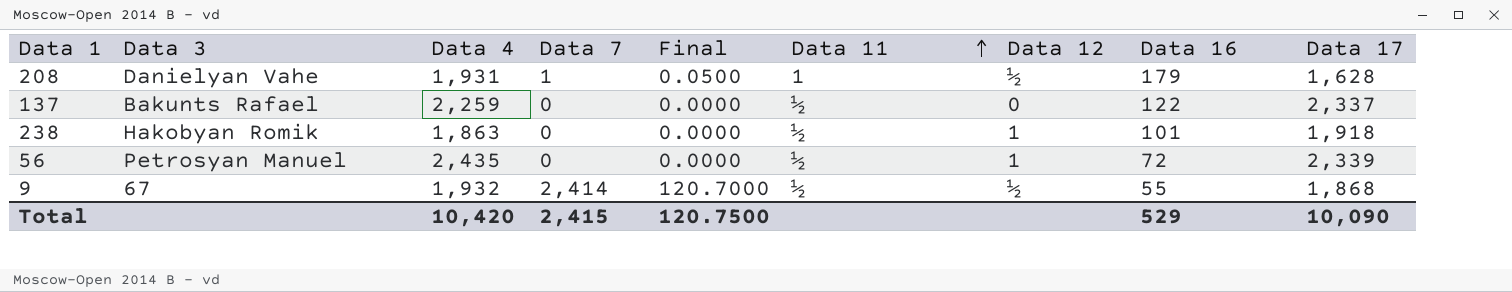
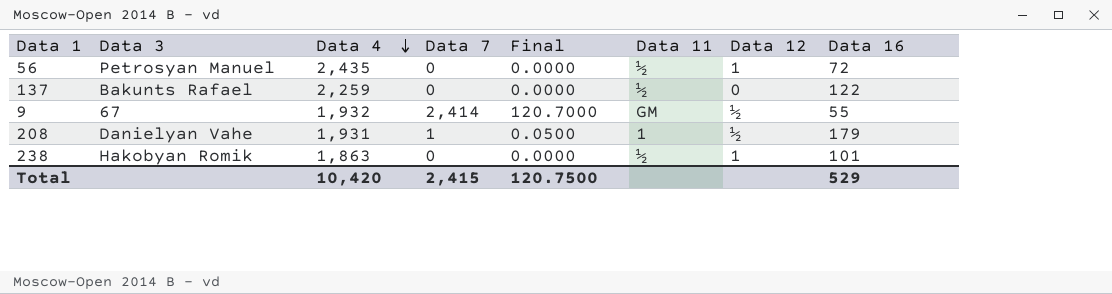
row order: Data 11 ascending -> Data 4 descending
column Data 17 | position: 9 -> none
9 | Data 11: ½ -> GM

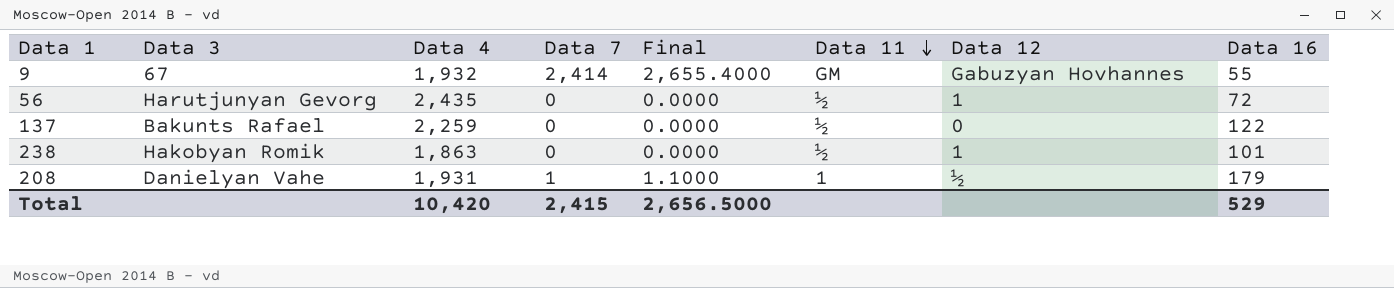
row order: Data 4 descending -> Data 11 descending
column Final | formula: [Data 7] * 0.05 -> [Data 7] * 1.1
9 | Data 12: ½ -> Gabuzyan Hovhannes
56 | Data 3: Petrosyan Manuel -> Harutjunyan Gevorg
Total | Final: 120.7500 -> 2,656.5000

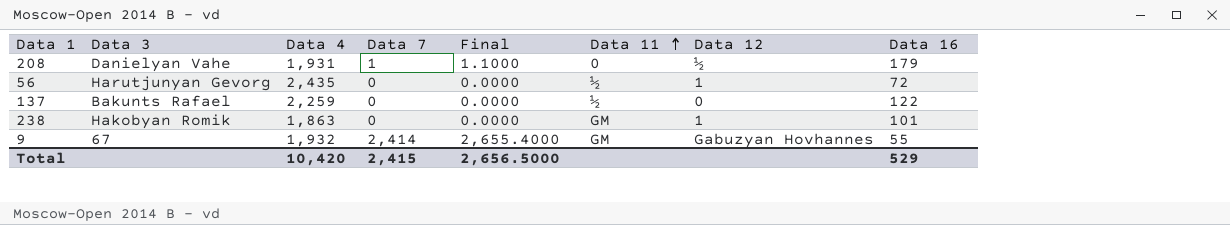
row order: Data 11 descending -> Data 11 ascending
208 | Data 11: 1 -> 0
238 | Data 11: ½ -> GM

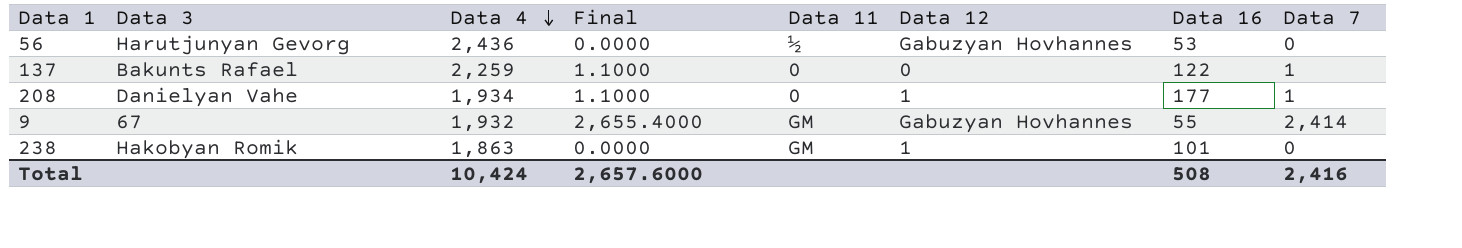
row order: Data 11 ascending -> Data 4 descending
column Data 7 | position: 4 -> 8
56 | Data 4: 2,435 -> 2,436
56 | Data 12: 1 -> Gabuzyan Hovhannes
56 | Data 16: 72 -> 53
137 | Final: 0.0000 -> 1.1000
137 | Data 11: ½ -> 0
137 | Data 7: 0 -> 1
208 | Data 4: 1,931 -> 1,934
208 | Data 12: ½ -> 1
208 | Data 16: 179 -> 177
Total | Data 4: 10,420 -> 10,424
Total | Final: 2,656.5000 -> 2,657.6000
Total | Data 16: 529 -> 508
Total | Data 7: 2,415 -> 2,416

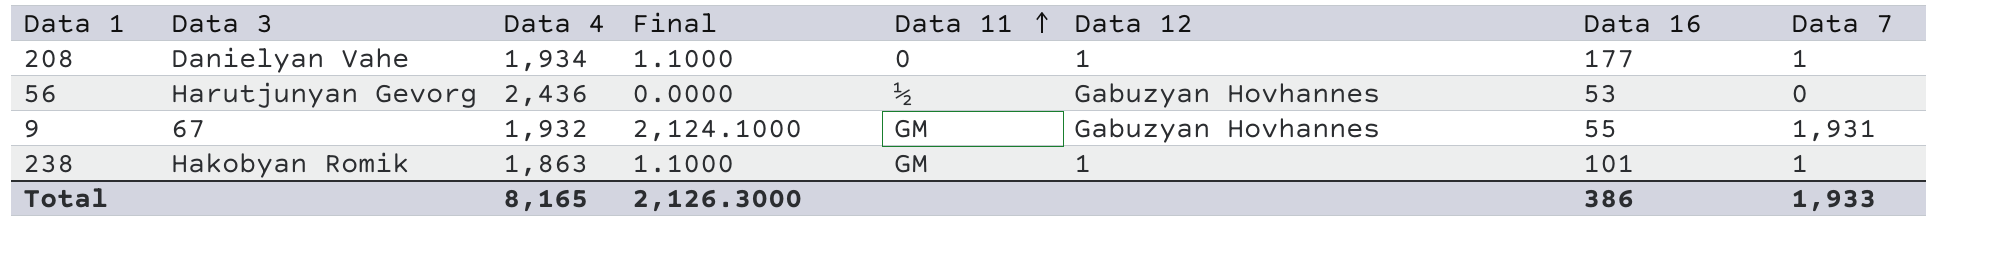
row order: Data 4 descending -> Data 11 ascending
row 137: Bakunts Rafael | 2,259 | 1.1000 | 0 | 0 | 122 | 1 -> none
9 | Final: 2,655.4000 -> 2,124.1000
9 | Data 7: 2,414 -> 1,931
238 | Final: 0.0000 -> 1.1000
238 | Data 7: 0 -> 1
Total | Data 4: 10,424 -> 8,165
Total | Final: 2,657.6000 -> 2,126.3000
Total | Data 16: 508 -> 386
Total | Data 7: 2,416 -> 1,933

